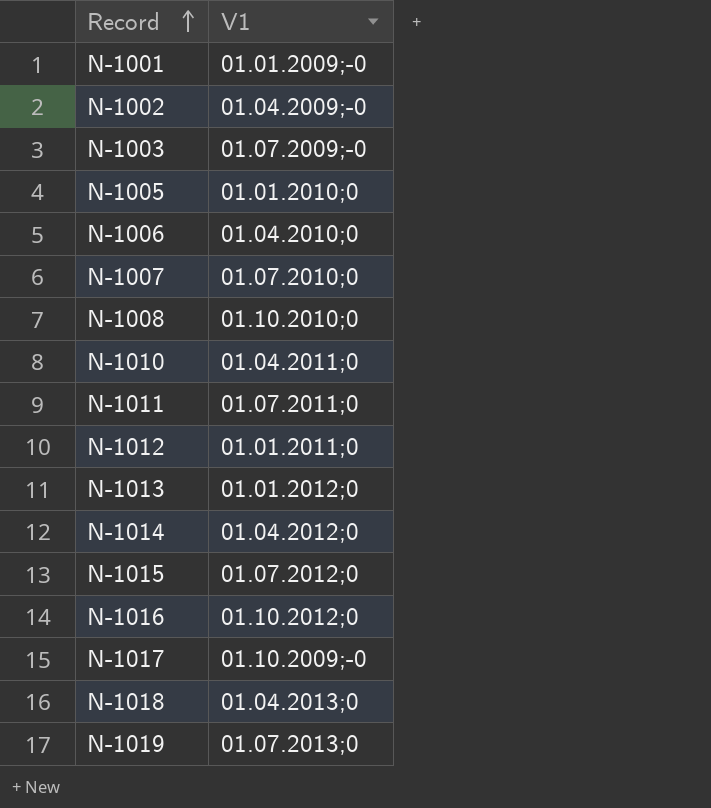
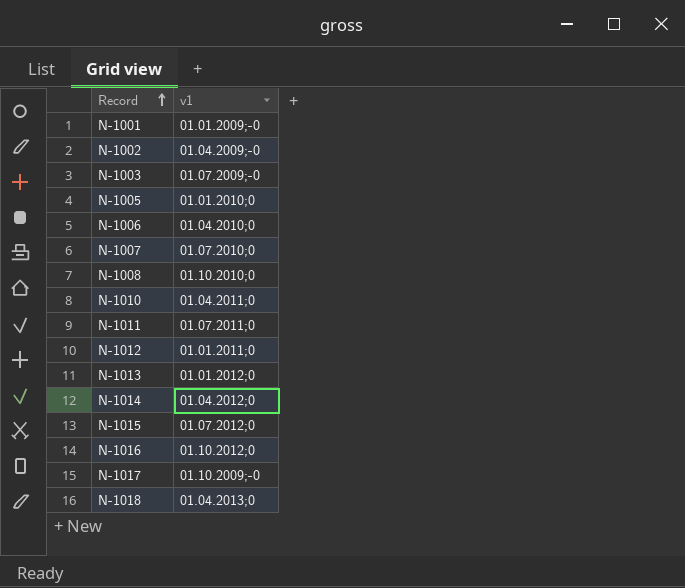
column name: V1 -> v1
row N-1019: 01.07.2013;0 -> none

